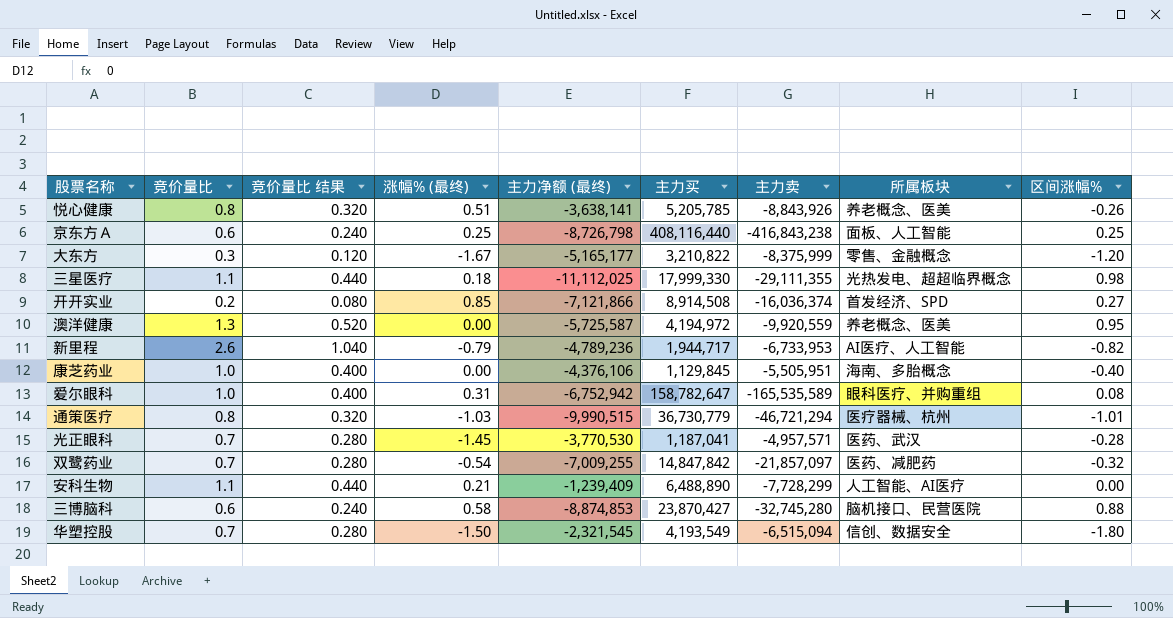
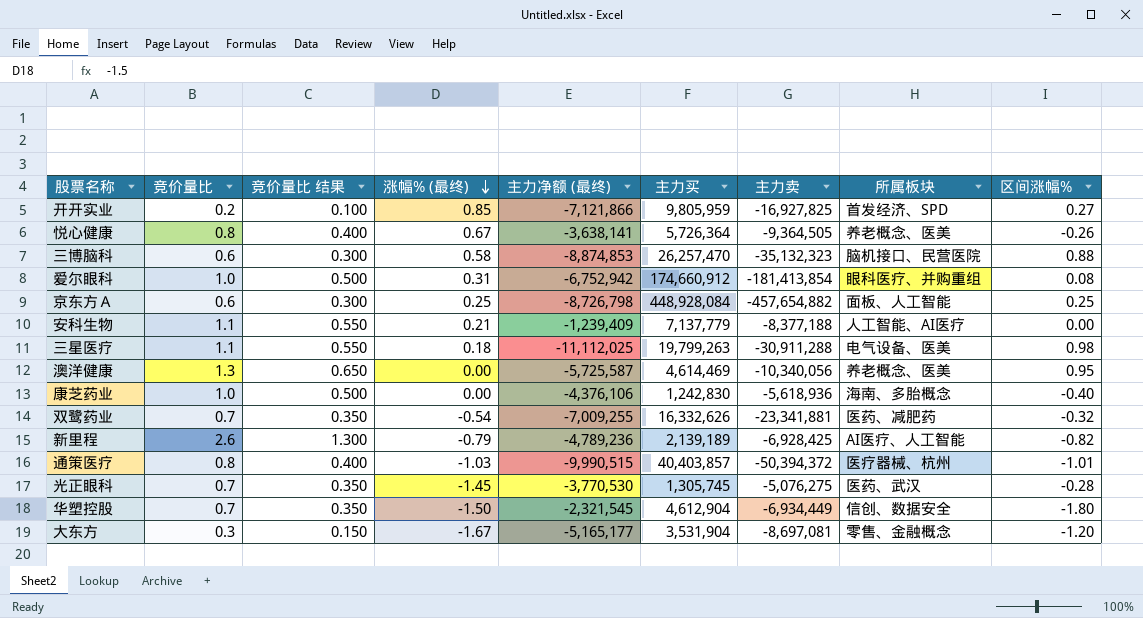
row order: none -> 涨幅% (最终) descending
column 竞价量比 结果 | formula: [竞价量比] * 0.4 -> [竞价量比] * 0.5
开开实业 | 主力买: 8,914,508 -> 9,805,959
开开实业 | 主力卖: -16,036,374 -> -16,927,825
悦心健康 | 涨幅% (最终): 0.51 -> 0.67
悦心健康 | 主力买: 5,205,785 -> 5,726,364
悦心健康 | 主力卖: -8,843,926 -> -9,364,505
三博脑科 | 主力买: 23,870,427 -> 26,257,470
三博脑科 | 主力卖: -32,745,280 -> -35,132,323
爱尔眼科 | 主力买: 158,782,647 -> 174,660,912
爱尔眼科 | 主力卖: -165,535,589 -> -181,413,854
京东方Ａ | 主力买: 408,116,440 -> 448,928,084
京东方Ａ | 主力卖: -416,843,238 -> -457,654,882
安科生物 | 主力买: 6,488,890 -> 7,137,779
安科生物 | 主力卖: -7,728,299 -> -8,377,188
三星医疗 | 主力买: 17,999,330 -> 19,799,263
三星医疗 | 主力卖: -29,111,355 -> -30,911,288
三星医疗 | 所属板块: 光热发电、超超临界概念 -> 电气设备、医美
澳洋健康 | 主力买: 4,194,972 -> 4,614,469
澳洋健康 | 主力卖: -9,920,559 -> -10,340,056
康芝药业 | 主力买: 1,129,845 -> 1,242,830
康芝药业 | 主力卖: -5,505,951 -> -5,618,936
双鹭药业 | 主力买: 14,847,842 -> 16,332,626
双鹭药业 | 主力卖: -21,857,097 -> -23,341,881
新里程 | 主力买: 1,944,717 -> 2,139,189
新里程 | 主力卖: -6,733,953 -> -6,928,425
通策医疗 | 主力买: 36,730,779 -> 40,403,857
通策医疗 | 主力卖: -46,721,294 -> -50,394,372
光正眼科 | 主力买: 1,187,041 -> 1,305,745
光正眼科 | 主力卖: -4,957,571 -> -5,076,275
华塑控股 | 主力买: 4,193,549 -> 4,612,904
华塑控股 | 主力卖: -6,515,094 -> -6,934,449
大东方 | 主力买: 3,210,822 -> 3,531,904
大东方 | 主力卖: -8,375,999 -> -8,697,081

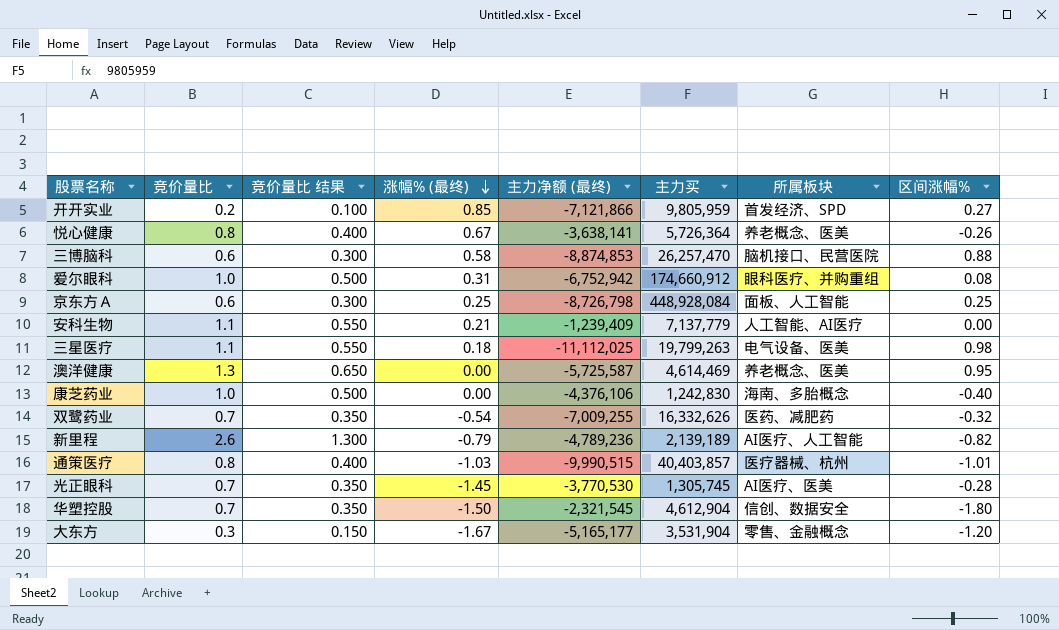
column 主力卖 | formula: [主力净额 (最终)] - [主力买] -> none
光正眼科 | 所属板块: 医药、武汉 -> AI医疗、医美

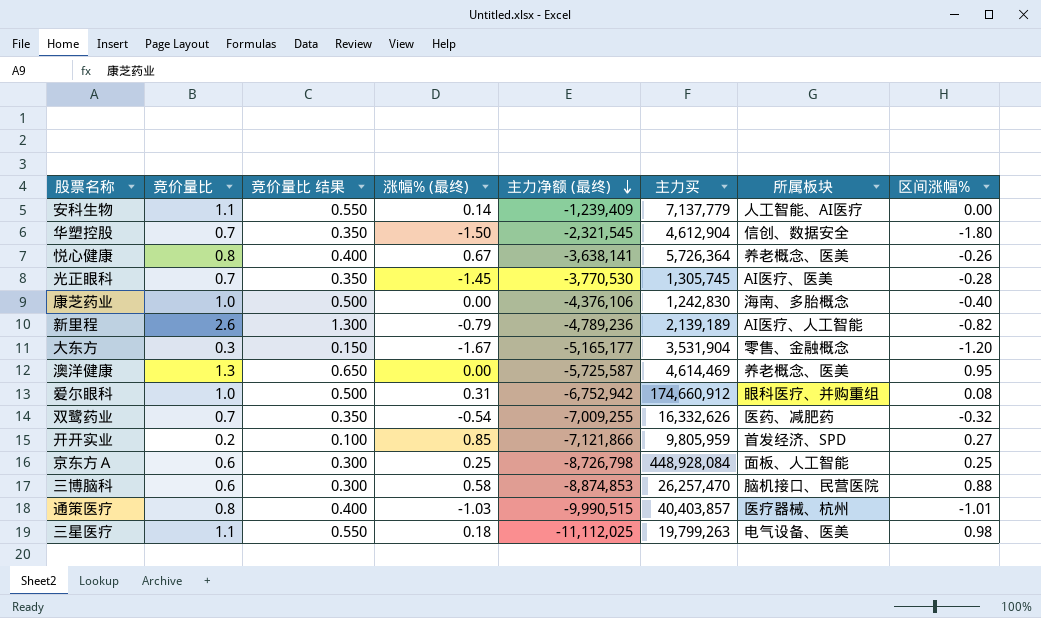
row order: 涨幅% (最终) descending -> 主力净额 (最终) descending
安科生物 | 涨幅% (最终): 0.21 -> 0.14

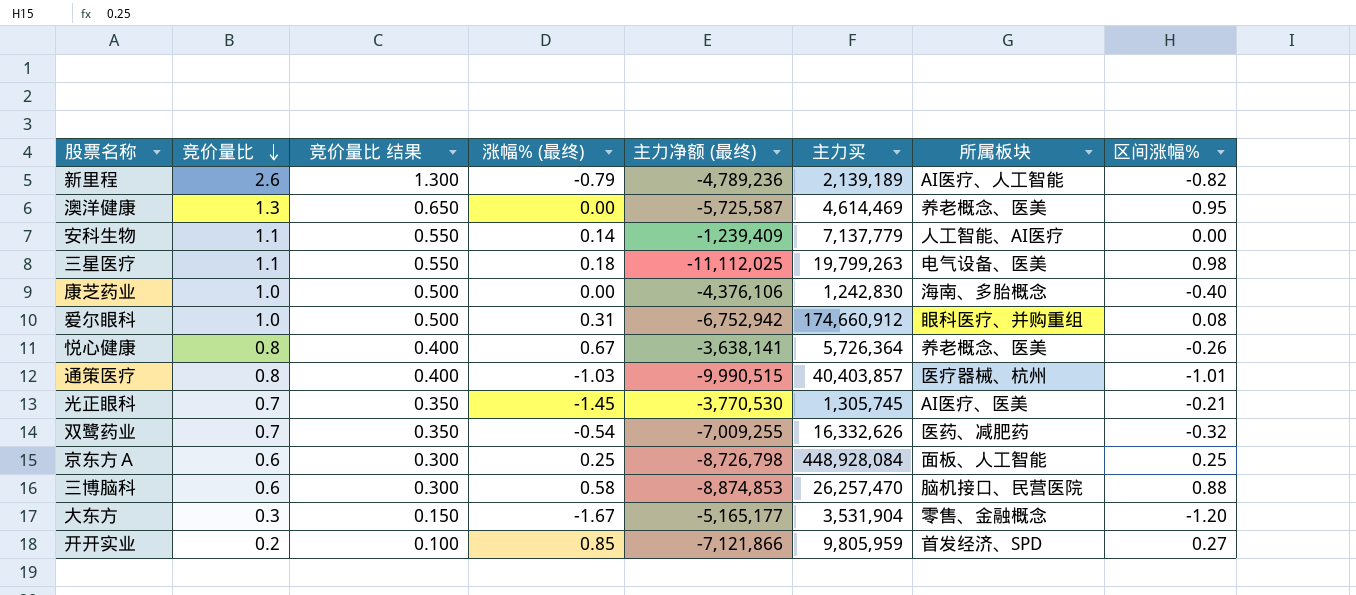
row order: 主力净额 (最终) descending -> 竞价量比 descending
row 华塑控股: 0.7 | 0.350 | -1.50 | -2,321,545 | 4,612,904 | 信创、数据安全 | -1.80 -> none
光正眼科 | 区间涨幅%: -0.28 -> -0.21

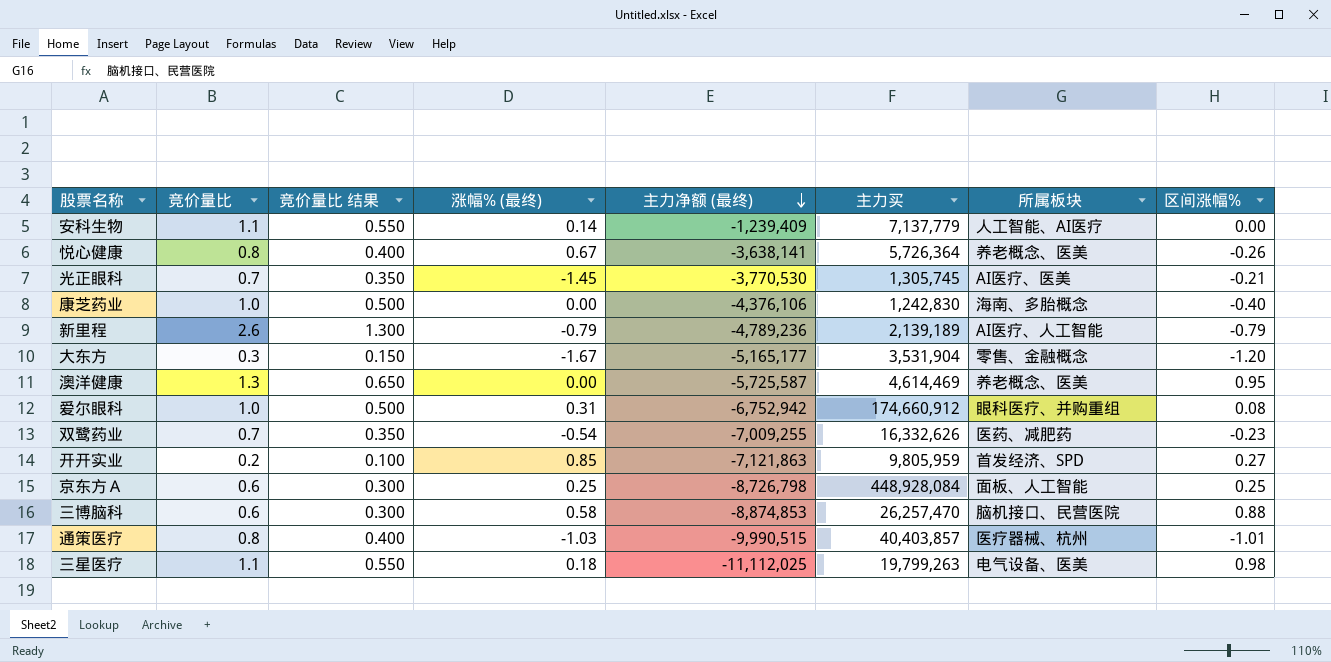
row order: 竞价量比 descending -> 主力净额 (最终) descending
新里程 | 区间涨幅%: -0.82 -> -0.79
双鹭药业 | 区间涨幅%: -0.32 -> -0.23
开开实业 | 主力净额 (最终): -7,121,866 -> -7,121,863

